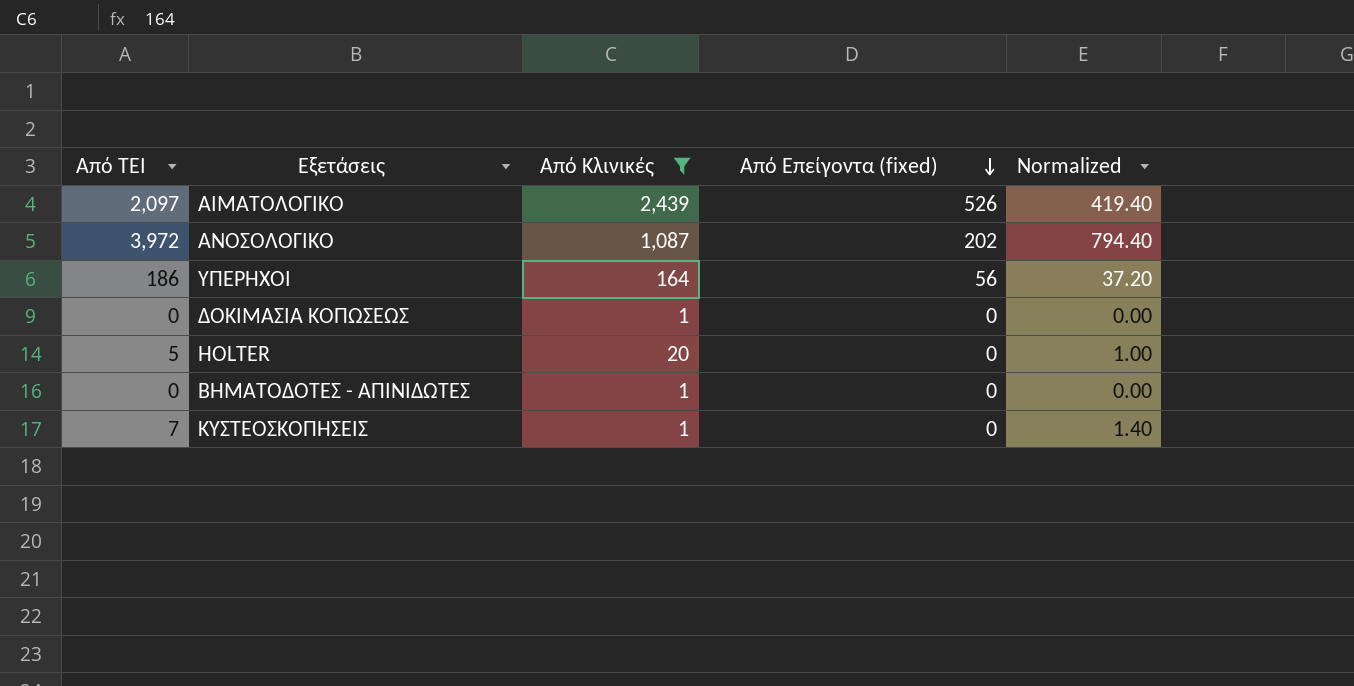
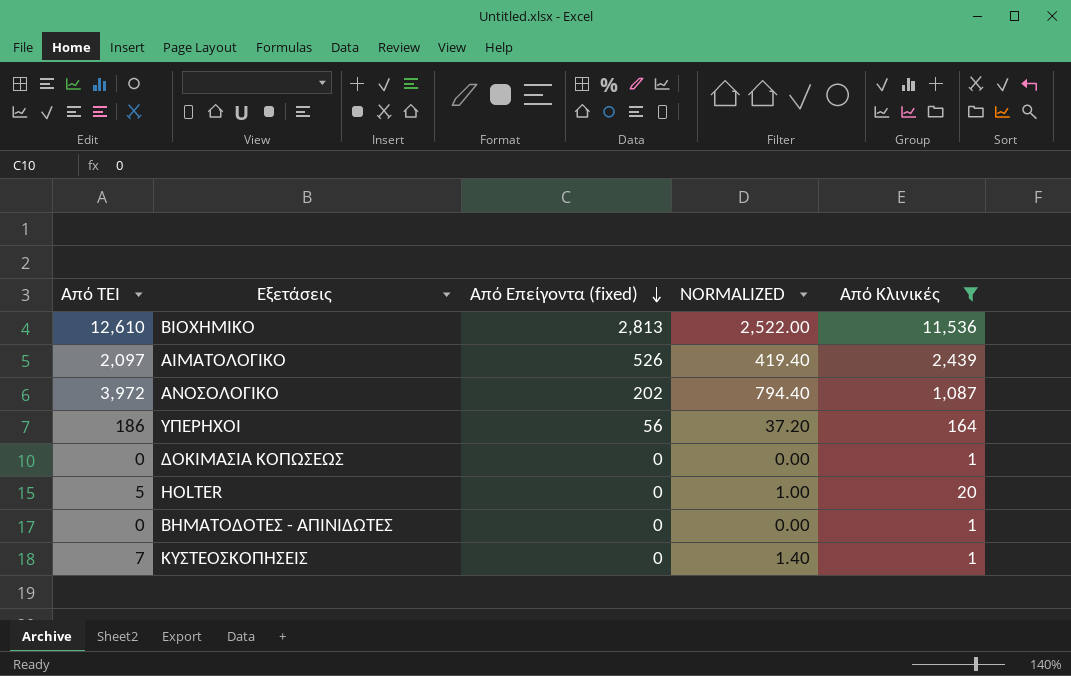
column name: Normalized -> NORMALIZED
column Από Κλινικές | position: 3 -> 5
row ΒΙΟΧΗΜΙΚΟ: none -> 12,610 | 2,813 | 2,522.00 | 11,536

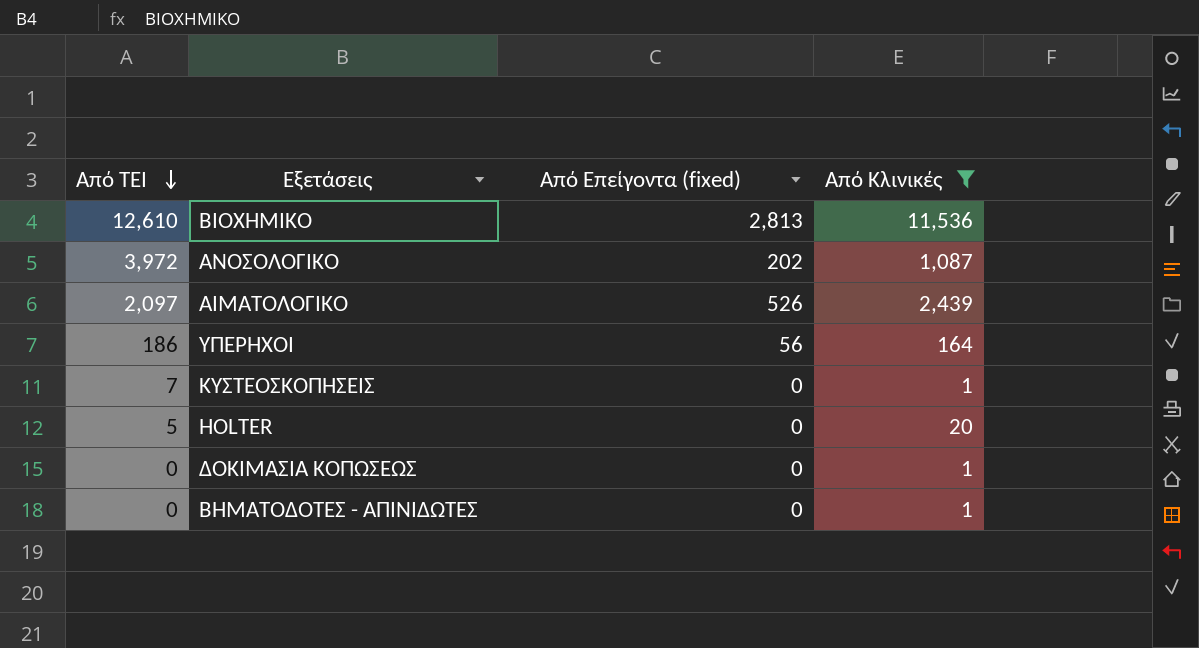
row order: Από Επείγοντα (fixed) descending -> Από ΤΕΙ descending
column NORMALIZED | formula: [Από ΤΕΙ] * 0.2 -> none

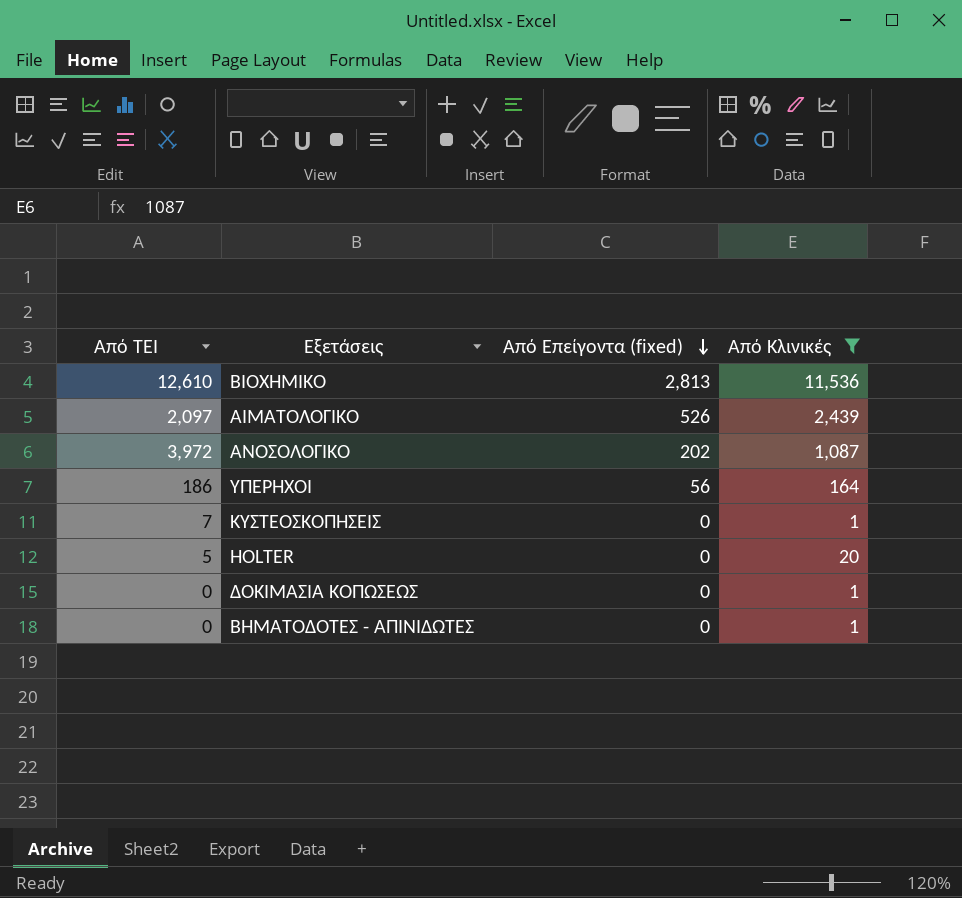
row order: Από ΤΕΙ descending -> Από Επείγοντα (fixed) descending

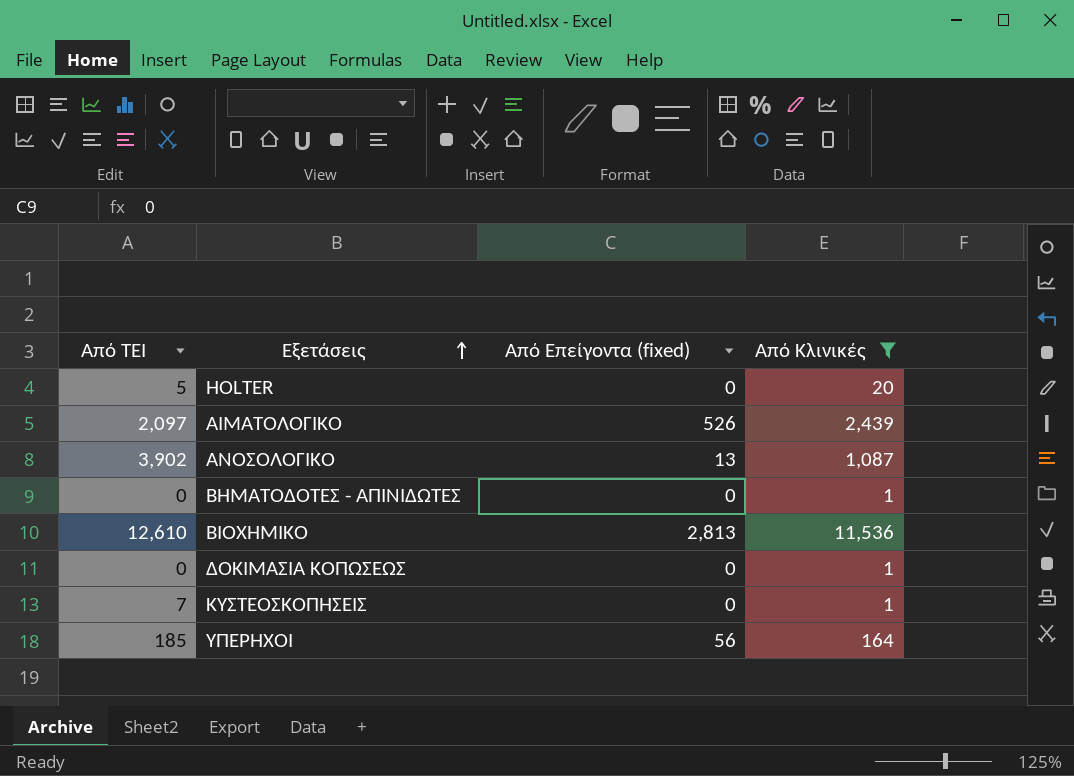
row order: Από Επείγοντα (fixed) descending -> Εξετάσεις ascending
ΑΝΟΣΟΛΟΓΙΚΟ | Από ΤΕΙ: 3,972 -> 3,902
ΑΝΟΣΟΛΟΓΙΚΟ | Από Επείγοντα (fixed): 202 -> 13
ΥΠΕΡΗΧΟΙ | Από ΤΕΙ: 186 -> 185

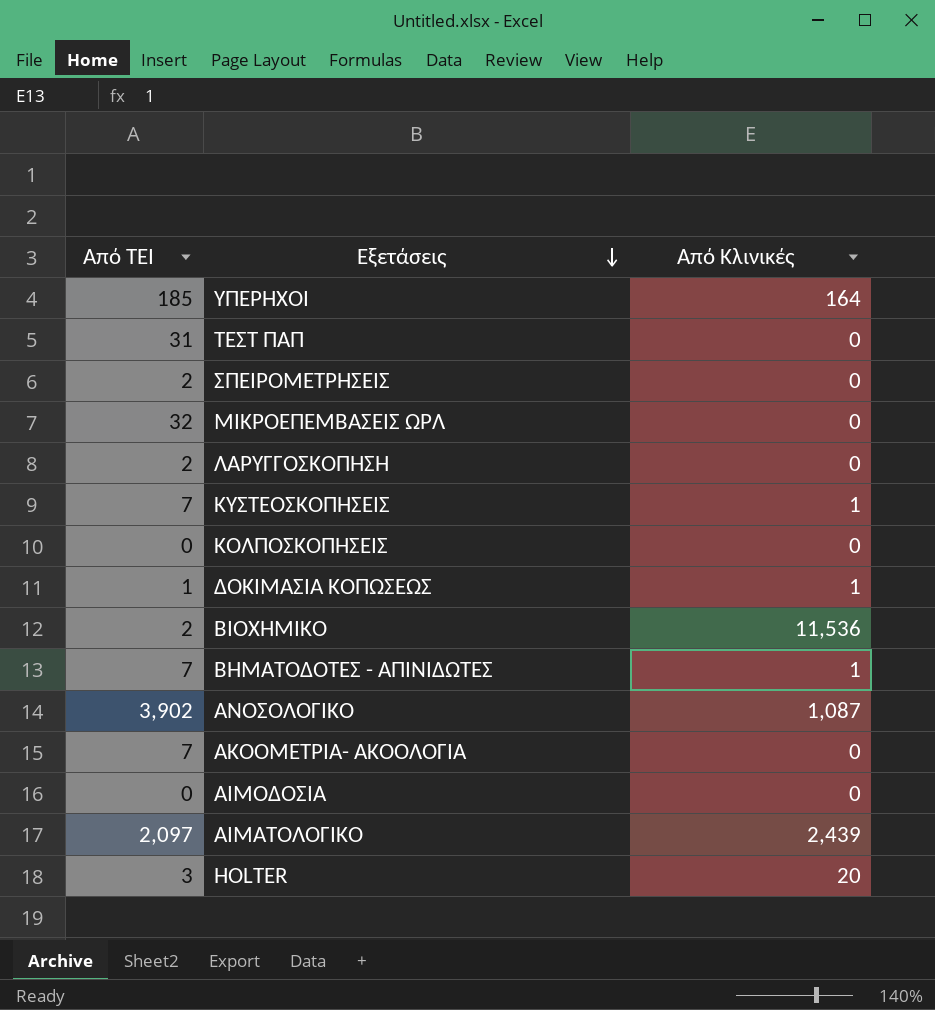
filter: Από Κλινικές != 0 -> none
row order: Εξετάσεις ascending -> Εξετάσεις descending
column Από Επείγοντα (fixed) | position: 3 -> none
ΔΟΚΙΜΑΣΙΑ ΚΟΠΩΣΕΩΣ | Από ΤΕΙ: 0 -> 1
ΒΙΟΧΗΜΙΚΟ | Από ΤΕΙ: 12,610 -> 2
ΒΗΜΑΤΟΔΟΤΕΣ - ΑΠΙΝΙΔΩΤΕΣ | Από ΤΕΙ: 0 -> 7
HOLTER | Από ΤΕΙ: 5 -> 3

